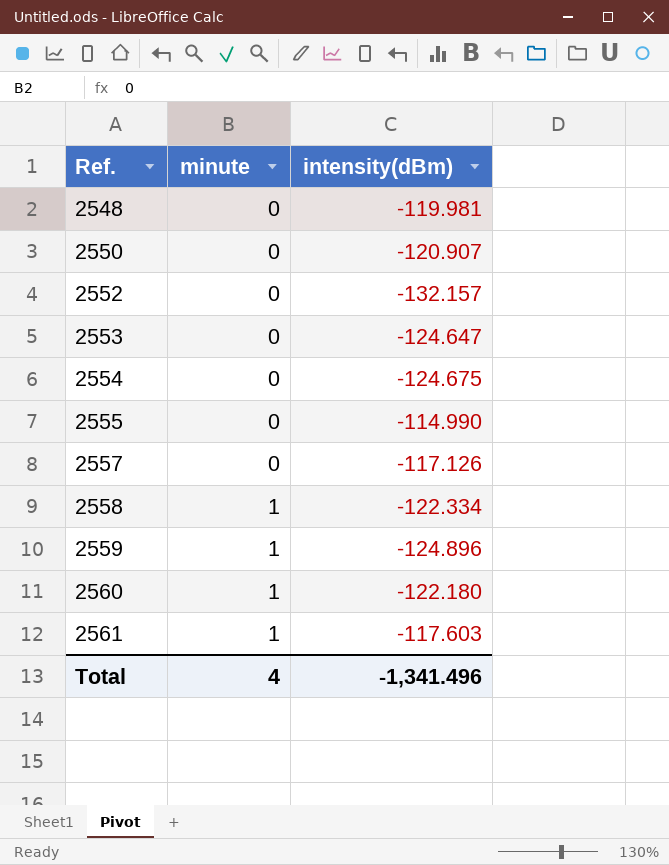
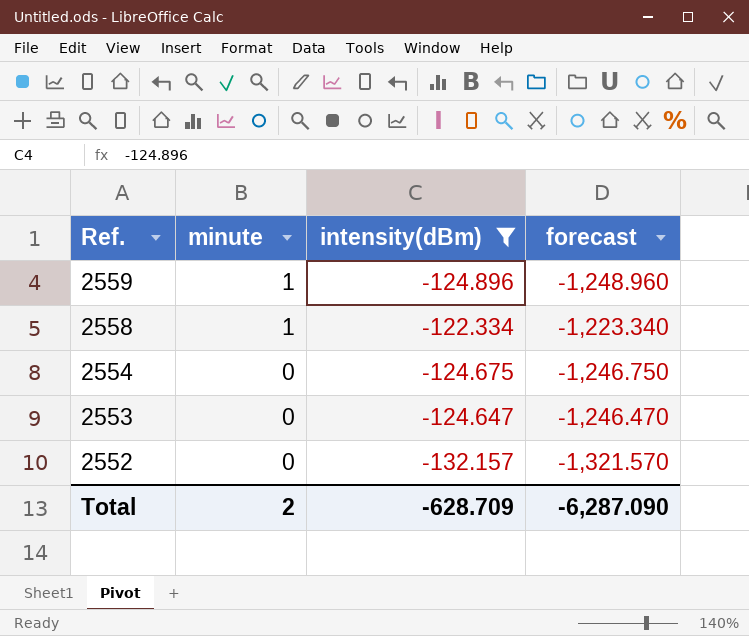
filter: none -> intensity(dBm) <= -122.334
row order: Ref. ascending -> Ref. descending
column forecast | formula: none -> [intensity(dBm)] * 10
Total | minute: 4 -> 2
Total | intensity(dBm): -1,341.496 -> -628.709

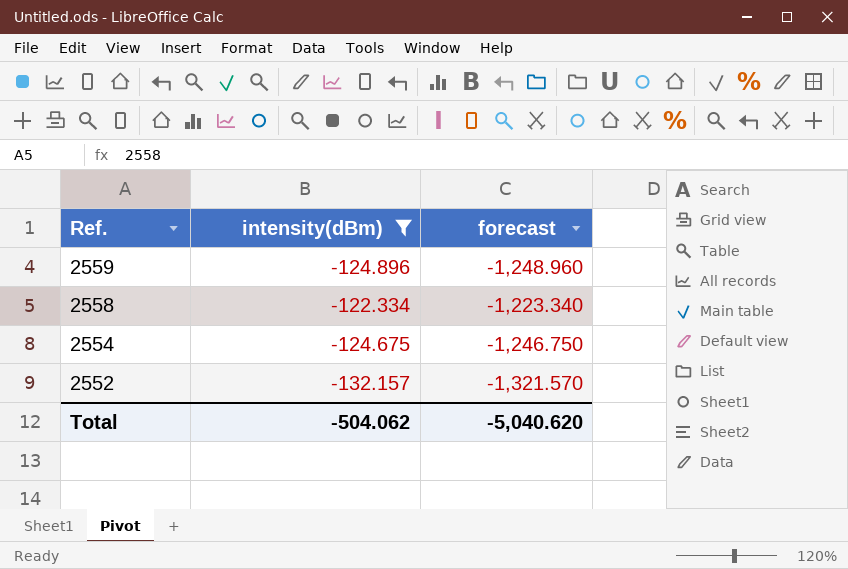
column minute | position: 2 -> none
row 2553: 0 | -124.647 | -1,246.470 -> none
Total | intensity(dBm): -628.709 -> -504.062
Total | forecast: -6,287.090 -> -5,040.620

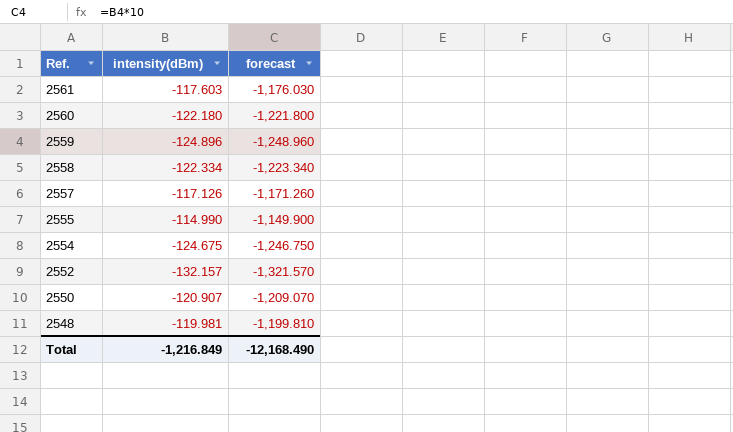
filter: intensity(dBm) <= -122.334 -> none
Total | intensity(dBm): -504.062 -> -1,216.849
Total | forecast: -5,040.620 -> -12,168.490

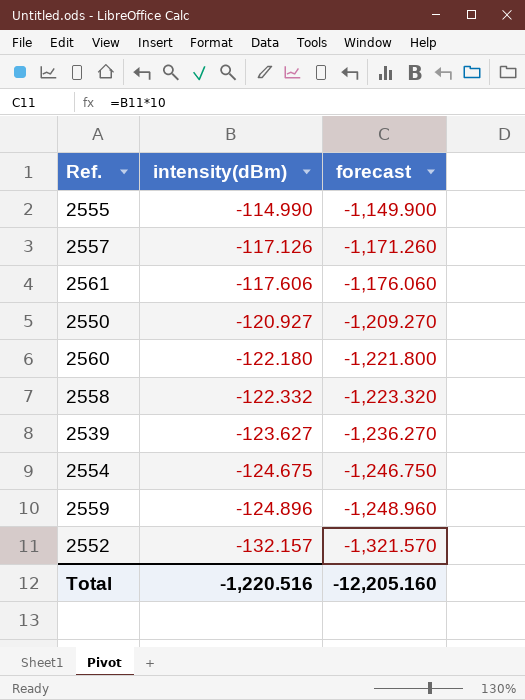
row order: Ref. descending -> intensity(dBm) descending
row 2548: -119.981 | -1,199.810 -> none
2561 | intensity(dBm): -117.603 -> -117.606
2561 | forecast: -1,176.030 -> -1,176.060
2550 | intensity(dBm): -120.907 -> -120.927
2550 | forecast: -1,209.070 -> -1,209.270
2558 | intensity(dBm): -122.334 -> -122.332
2558 | forecast: -1,223.340 -> -1,223.320
row 2539: none -> -123.627 | -1,236.270
Total | intensity(dBm): -1,216.849 -> -1,220.516
Total | forecast: -12,168.490 -> -12,205.160

